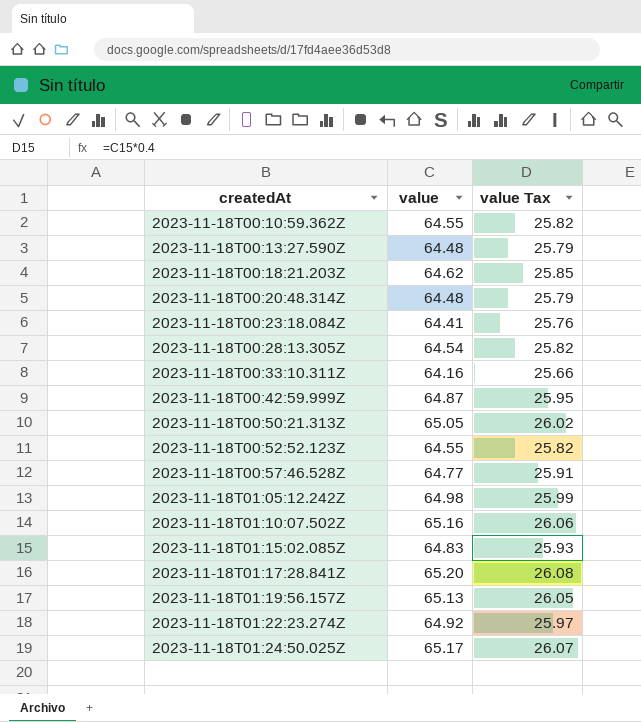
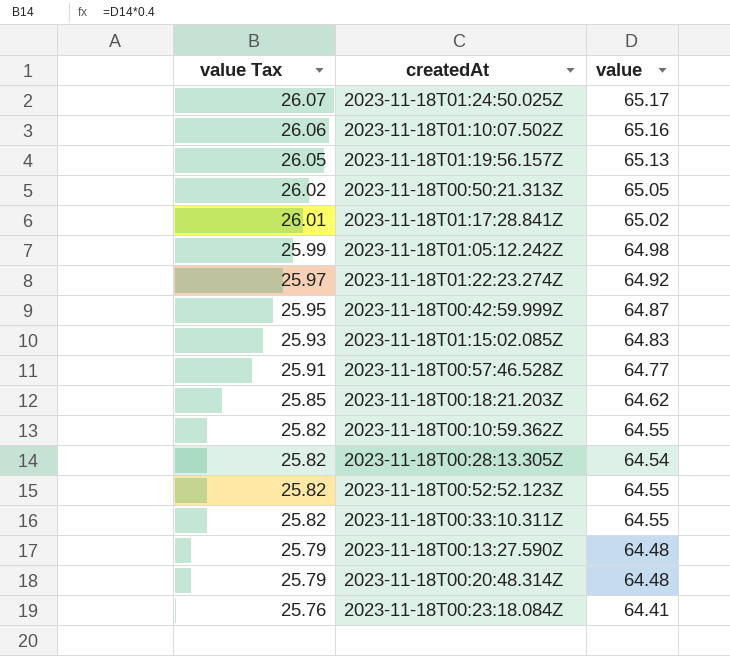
row order: createdAt ascending -> value Tax descending
column value Tax | position: 3 -> 1
2023-11-18T01:17:28.841Z | value Tax: 26.08 -> 26.01
2023-11-18T01:17:28.841Z | value: 65.20 -> 65.02
2023-11-18T00:33:10.311Z | value Tax: 25.66 -> 25.82
2023-11-18T00:33:10.311Z | value: 64.16 -> 64.55

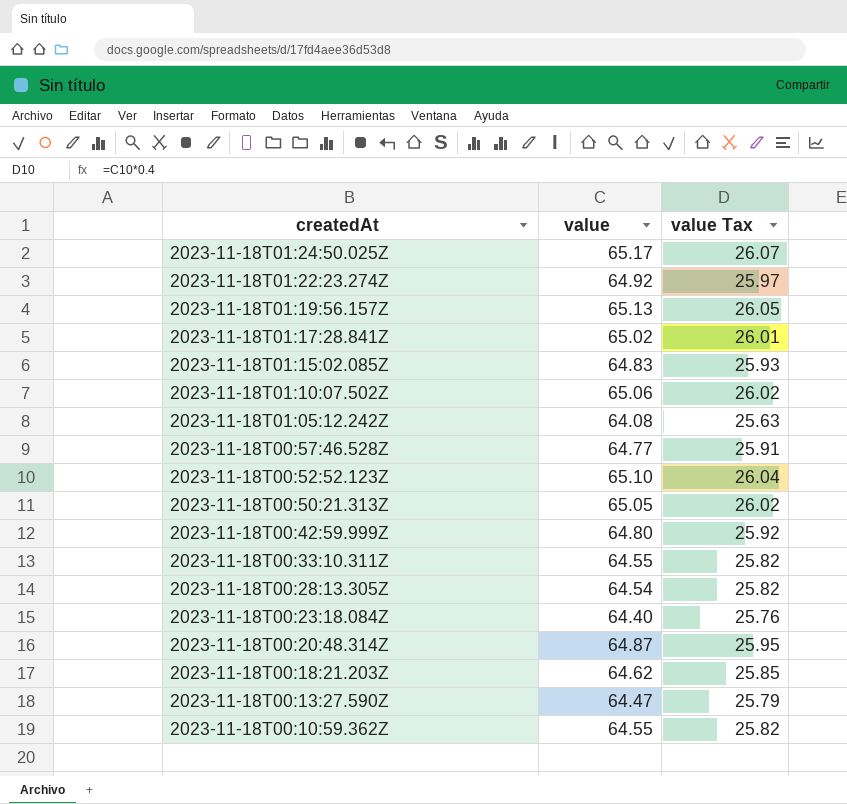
row order: value Tax descending -> createdAt descending
column value Tax | position: 1 -> 3
2023-11-18T01:10:07.502Z | value: 65.16 -> 65.06
2023-11-18T01:10:07.502Z | value Tax: 26.06 -> 26.02
2023-11-18T01:05:12.242Z | value: 64.98 -> 64.08
2023-11-18T01:05:12.242Z | value Tax: 25.99 -> 25.63
2023-11-18T00:52:52.123Z | value: 64.55 -> 65.10
2023-11-18T00:52:52.123Z | value Tax: 25.82 -> 26.04
2023-11-18T00:42:59.999Z | value: 64.87 -> 64.80
2023-11-18T00:42:59.999Z | value Tax: 25.95 -> 25.92
2023-11-18T00:23:18.084Z | value: 64.41 -> 64.40
2023-11-18T00:20:48.314Z | value: 64.48 -> 64.87
2023-11-18T00:20:48.314Z | value Tax: 25.79 -> 25.95
2023-11-18T00:13:27.590Z | value: 64.48 -> 64.47

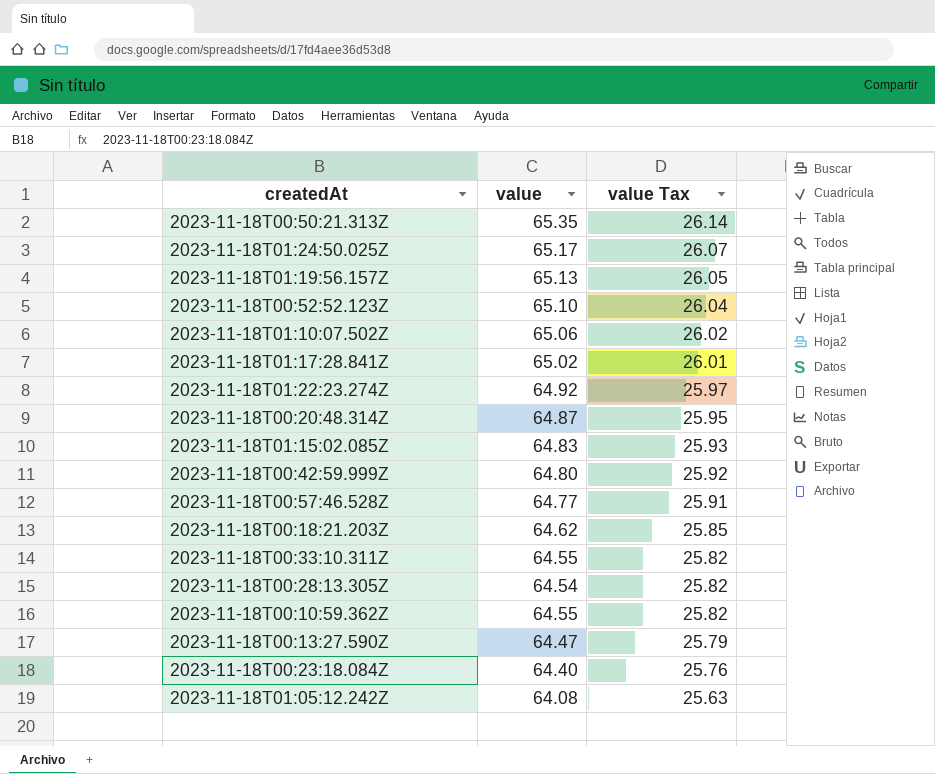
row order: createdAt descending -> value Tax descending
2023-11-18T00:50:21.313Z | value: 65.05 -> 65.35
2023-11-18T00:50:21.313Z | value Tax: 26.02 -> 26.14

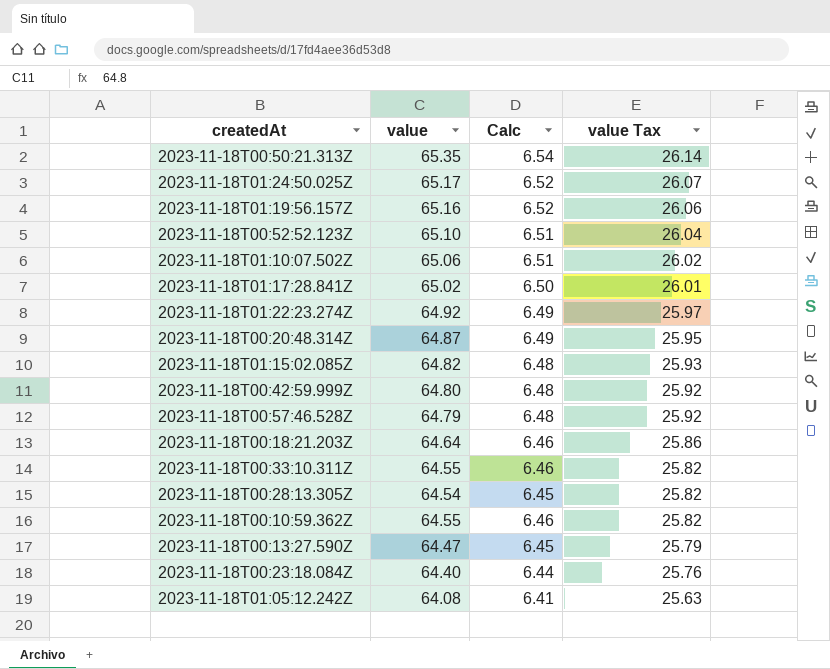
column Calc | formula: none -> [value] * 0.1
2023-11-18T01:19:56.157Z | value: 65.13 -> 65.16
2023-11-18T01:19:56.157Z | value Tax: 26.05 -> 26.06
2023-11-18T01:15:02.085Z | value: 64.83 -> 64.82
2023-11-18T00:57:46.528Z | value: 64.77 -> 64.79
2023-11-18T00:57:46.528Z | value Tax: 25.91 -> 25.92
2023-11-18T00:18:21.203Z | value: 64.62 -> 64.64
2023-11-18T00:18:21.203Z | value Tax: 25.85 -> 25.86

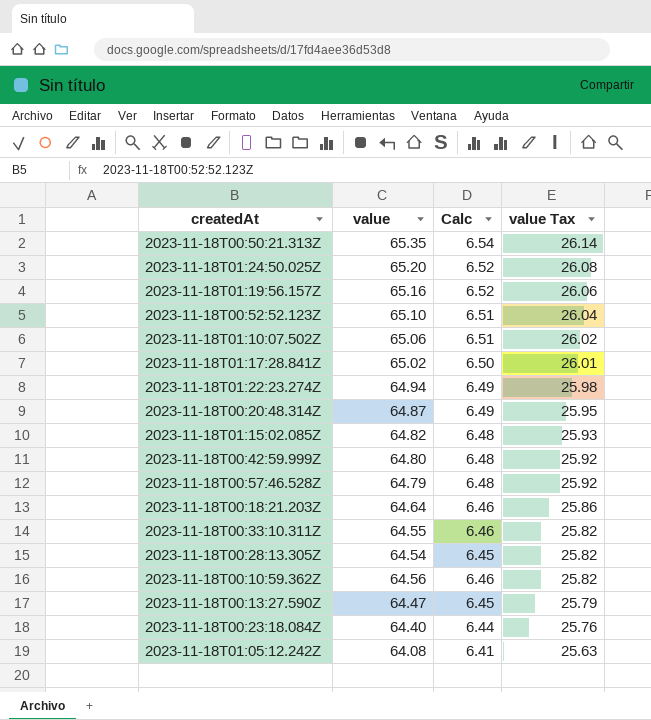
2023-11-18T01:24:50.025Z | value: 65.17 -> 65.20
2023-11-18T01:24:50.025Z | value Tax: 26.07 -> 26.08
2023-11-18T01:22:23.274Z | value: 64.92 -> 64.94
2023-11-18T01:22:23.274Z | value Tax: 25.97 -> 25.98
2023-11-18T00:10:59.362Z | value: 64.55 -> 64.56

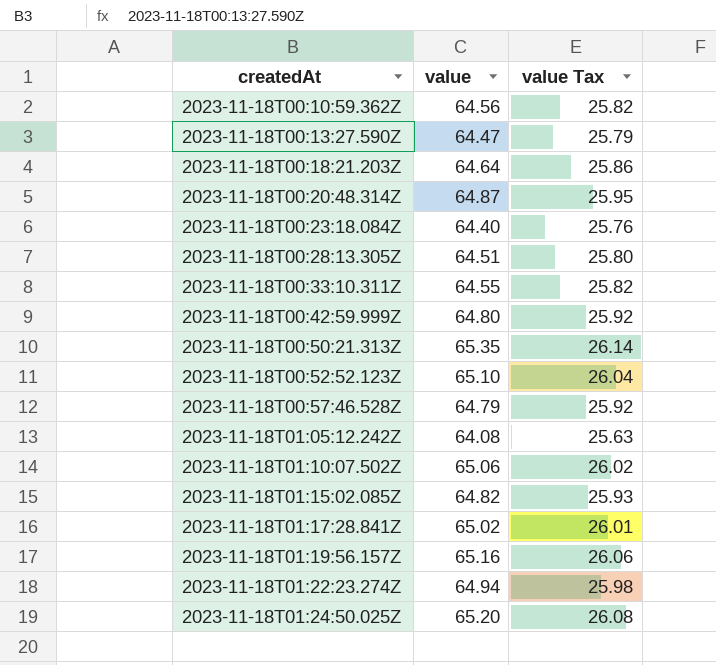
row order: value Tax descending -> createdAt ascending
column Calc | formula: [value] * 0.1 -> none
2023-11-18T00:28:13.305Z | value: 64.54 -> 64.51
2023-11-18T00:28:13.305Z | value Tax: 25.82 -> 25.80

